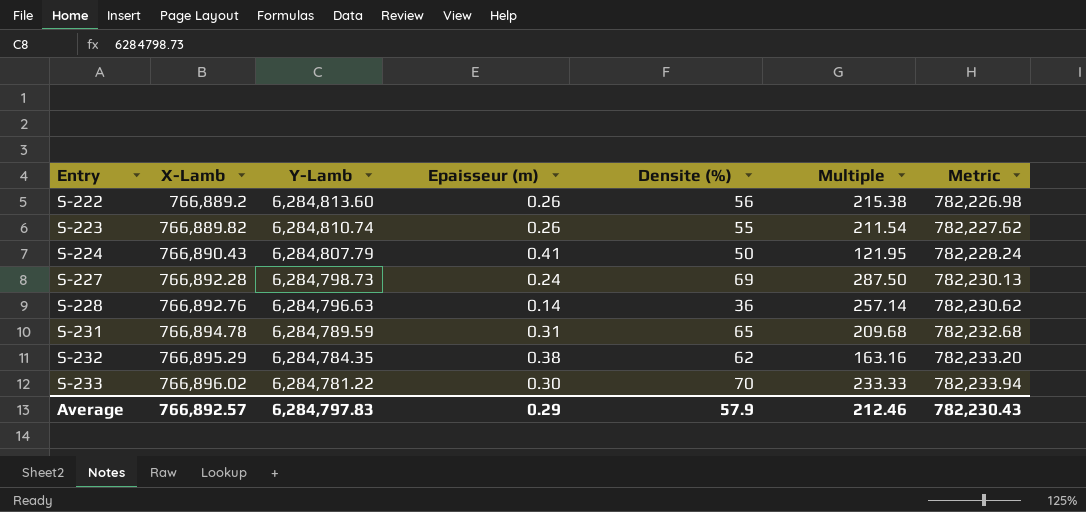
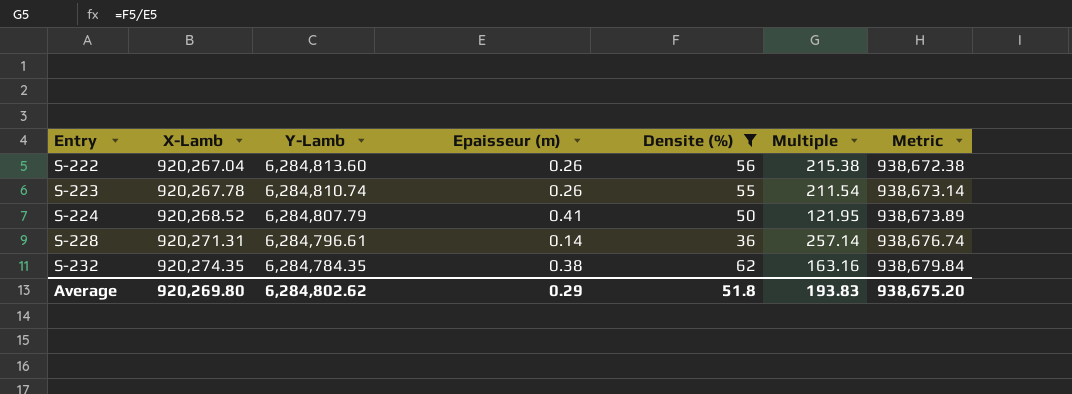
filter: none -> Densite (%) <= 62
S-222 | X-Lamb: 766,889.2 -> 920,267.04
S-222 | Metric: 782,226.98 -> 938,672.38
S-223 | X-Lamb: 766,889.82 -> 920,267.78
S-223 | Metric: 782,227.62 -> 938,673.14
S-224 | X-Lamb: 766,890.43 -> 920,268.52
S-224 | Metric: 782,228.24 -> 938,673.89
S-228 | X-Lamb: 766,892.76 -> 920,271.31
S-228 | Y-Lamb: 6,284,796.63 -> 6,284,796.61
S-228 | Metric: 782,230.62 -> 938,676.74
S-232 | X-Lamb: 766,895.29 -> 920,274.35
S-232 | Metric: 782,233.20 -> 938,679.84
Average | X-Lamb: 766,892.57 -> 920,269.80
Average | Y-Lamb: 6,284,797.83 -> 6,284,802.62
Average | Densite (%): 57.9 -> 51.8
Average | Multiple: 212.46 -> 193.83
Average | Metric: 782,230.43 -> 938,675.20

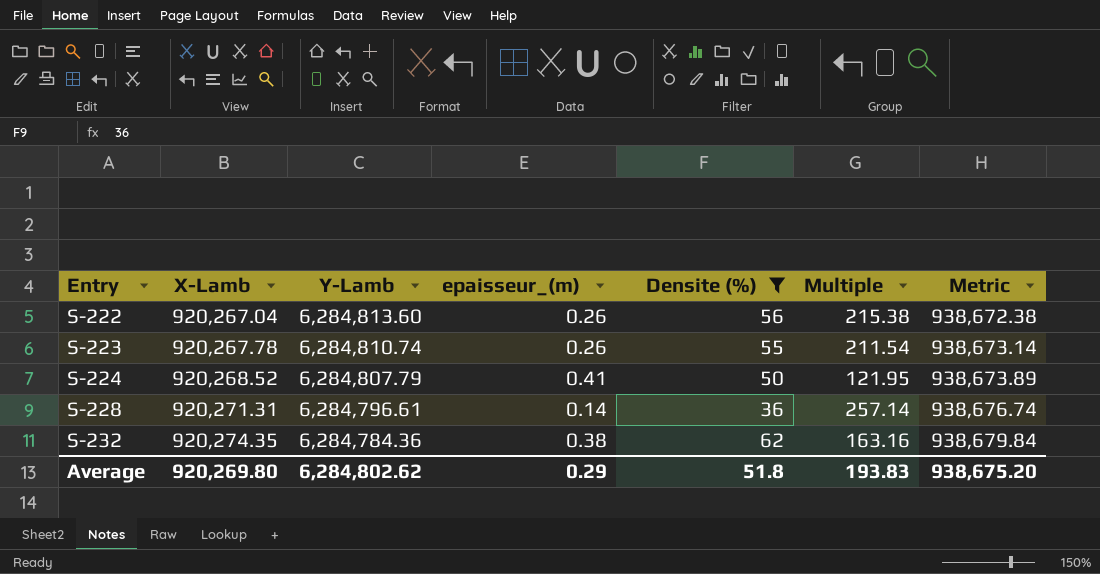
column name: Epaisseur (m) -> epaisseur_(m)
S-232 | Y-Lamb: 6,284,784.35 -> 6,284,784.36

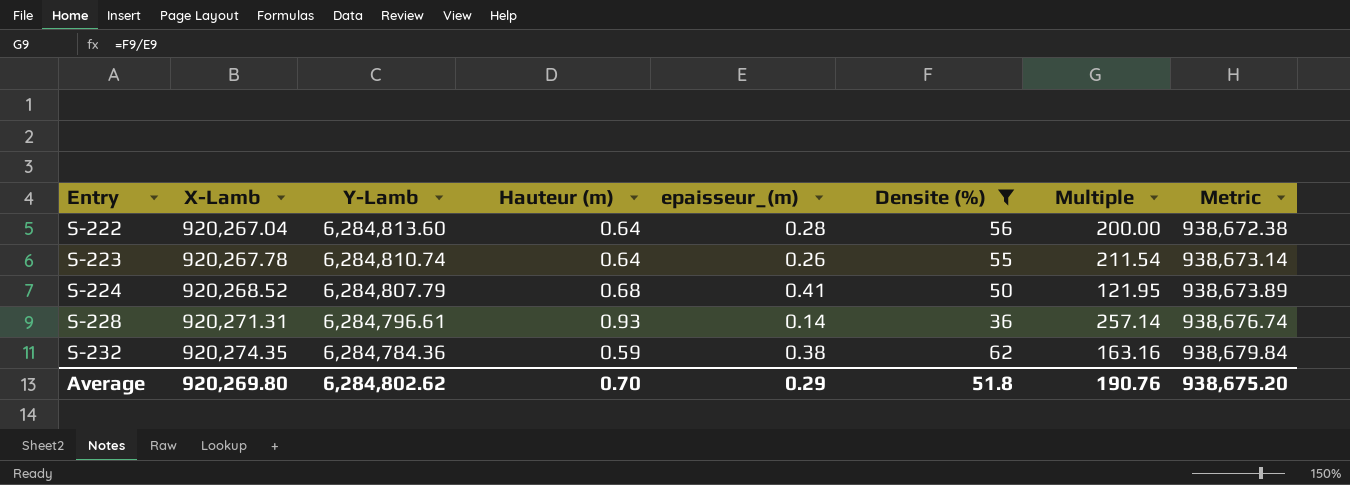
column Hauteur (m) | position: none -> 4
S-222 | epaisseur_(m): 0.26 -> 0.28
S-222 | Multiple: 215.38 -> 200.00
Average | Multiple: 193.83 -> 190.76

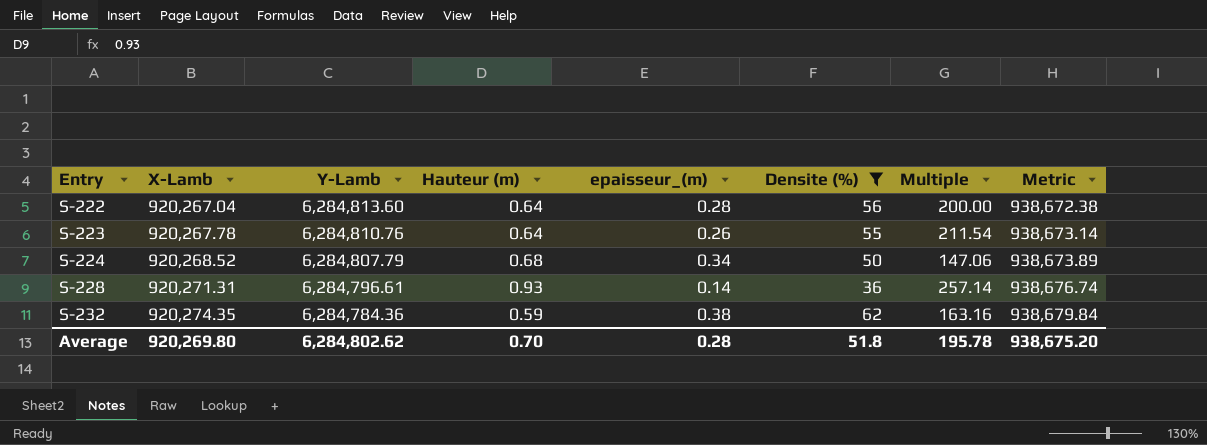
S-223 | Y-Lamb: 6,284,810.74 -> 6,284,810.76
S-224 | epaisseur_(m): 0.41 -> 0.34
S-224 | Multiple: 121.95 -> 147.06
Average | epaisseur_(m): 0.29 -> 0.28
Average | Multiple: 190.76 -> 195.78

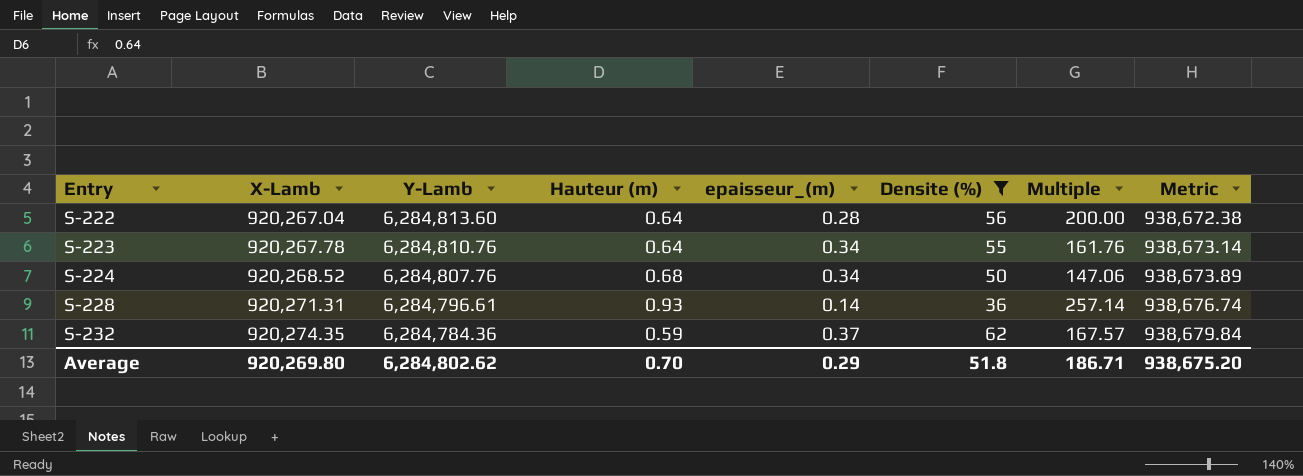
S-223 | epaisseur_(m): 0.26 -> 0.34
S-223 | Multiple: 211.54 -> 161.76
S-224 | Y-Lamb: 6,284,807.79 -> 6,284,807.76
S-232 | epaisseur_(m): 0.38 -> 0.37
S-232 | Multiple: 163.16 -> 167.57
Average | epaisseur_(m): 0.28 -> 0.29
Average | Multiple: 195.78 -> 186.71

